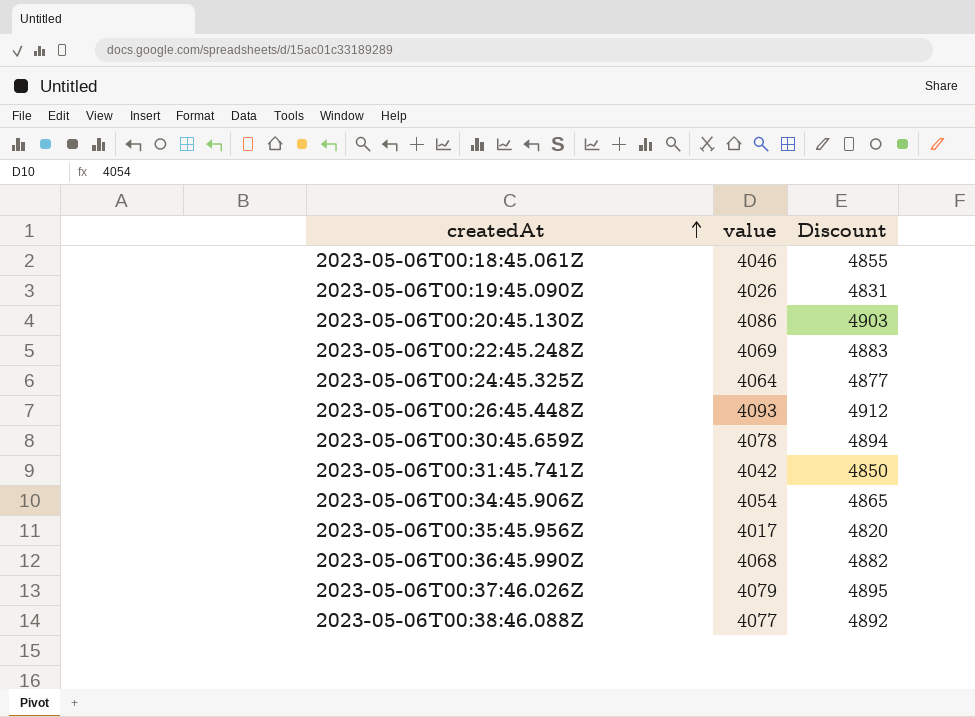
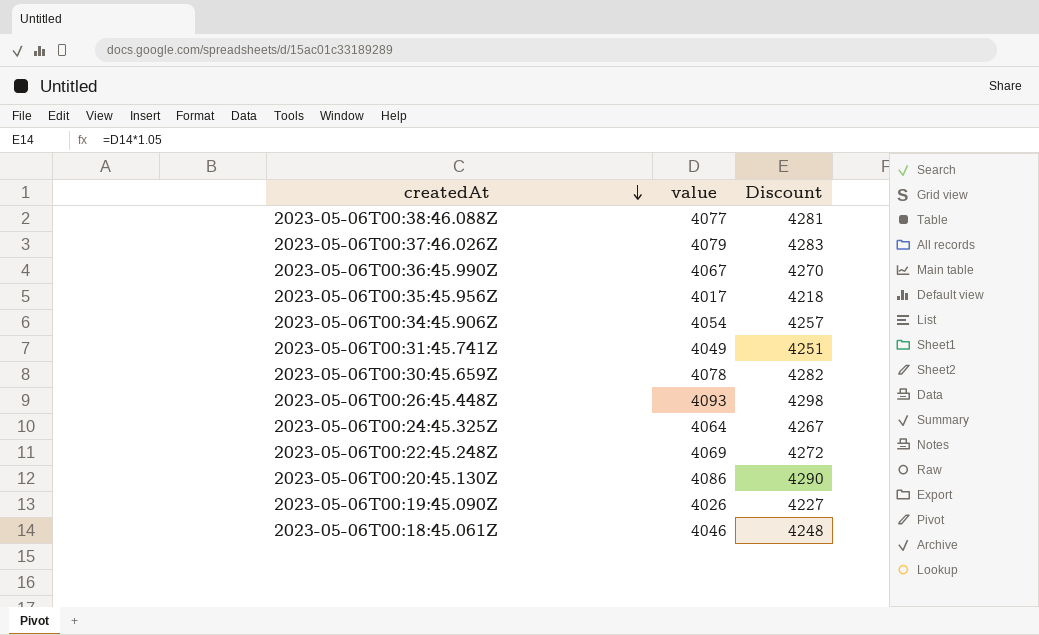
row order: createdAt ascending -> createdAt descending
column Discount | formula: [value] * 1.2 -> [value] * 1.05
2023-05-06T00:36:45.990Z | value: 4068 -> 4067
2023-05-06T00:31:45.741Z | value: 4042 -> 4049

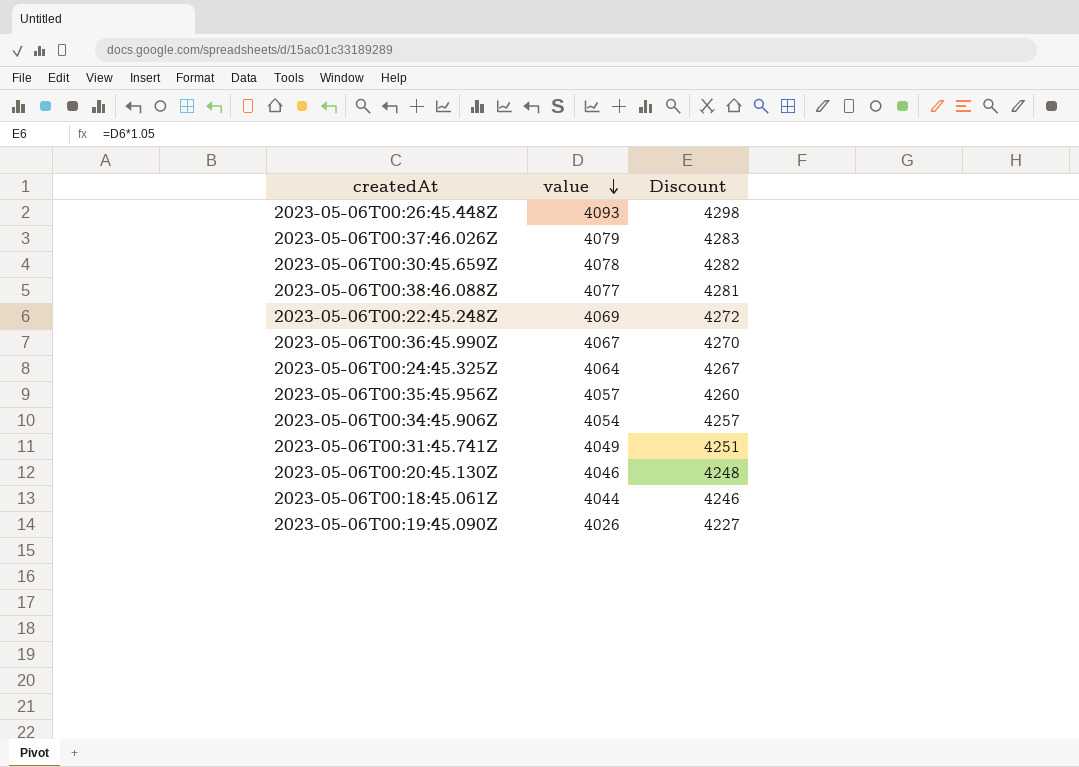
row order: createdAt descending -> value descending
2023-05-06T00:35:45.956Z | value: 4017 -> 4057
2023-05-06T00:35:45.956Z | Discount: 4218 -> 4260
2023-05-06T00:20:45.130Z | value: 4086 -> 4046
2023-05-06T00:20:45.130Z | Discount: 4290 -> 4248
2023-05-06T00:18:45.061Z | value: 4046 -> 4044
2023-05-06T00:18:45.061Z | Discount: 4248 -> 4246

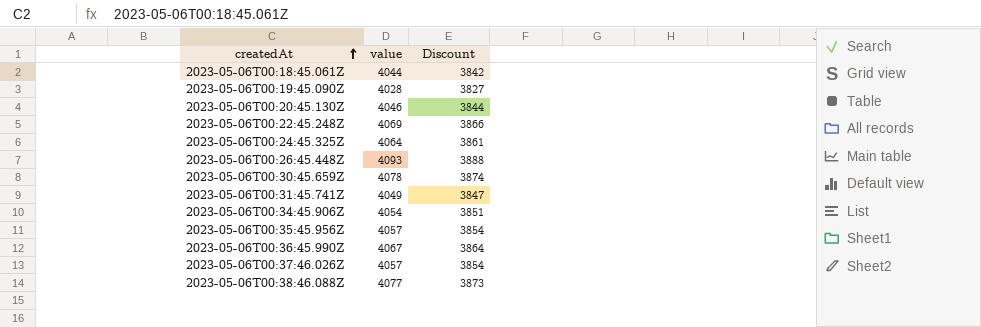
row order: value descending -> createdAt ascending
column Discount | formula: [value] * 1.05 -> [value] * 0.95
2023-05-06T00:19:45.090Z | value: 4026 -> 4028
2023-05-06T00:37:46.026Z | value: 4079 -> 4057

